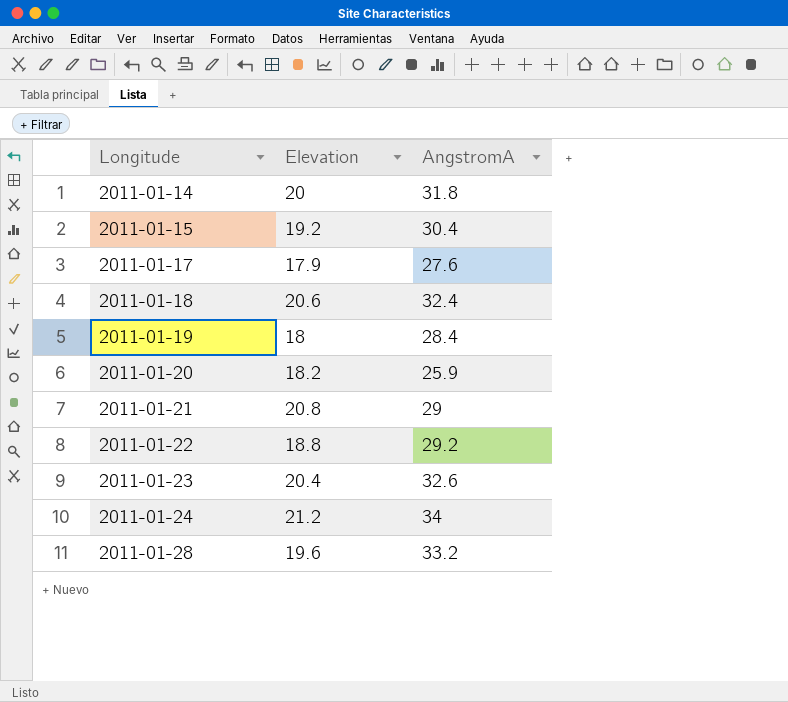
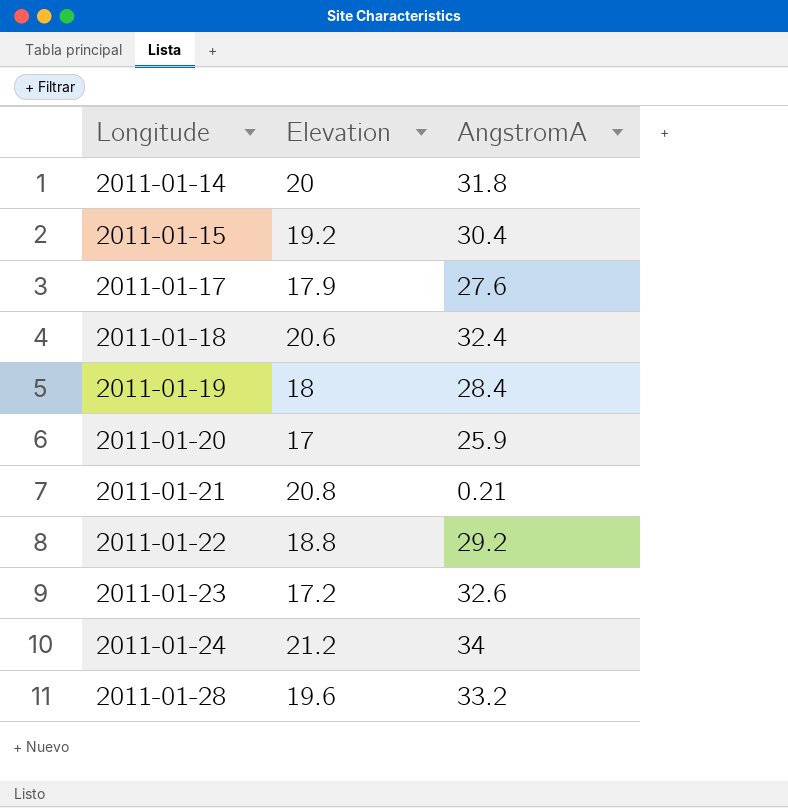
2011-01-20 | Elevation: 18.2 -> 17
2011-01-21 | AngstromA: 29 -> 0.21
2011-01-23 | Elevation: 20.4 -> 17.2

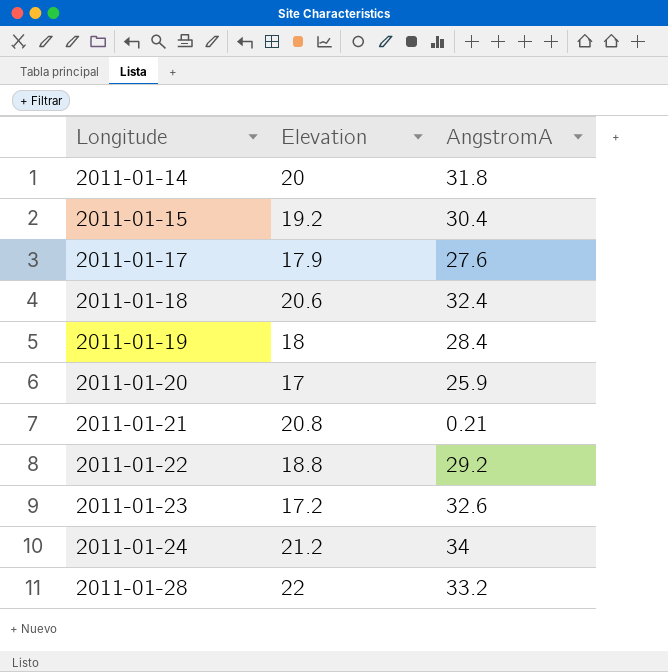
2011-01-28 | Elevation: 19.6 -> 22

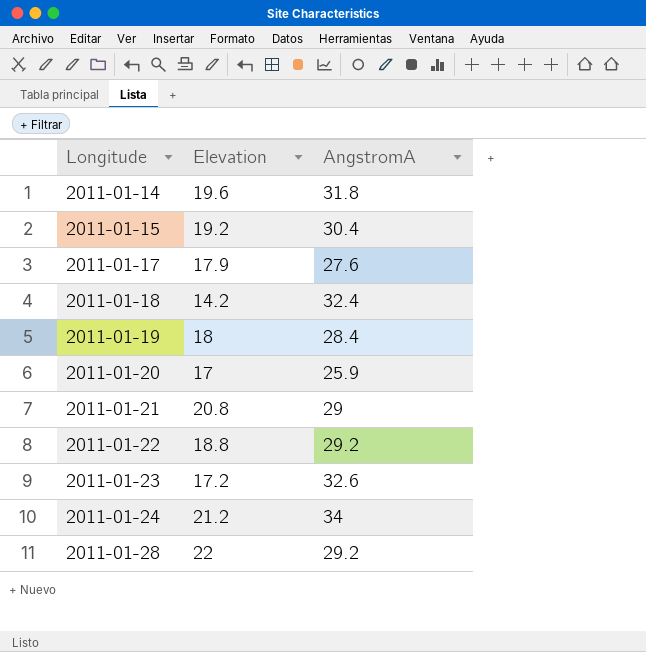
2011-01-14 | Elevation: 20 -> 19.6
2011-01-18 | Elevation: 20.6 -> 14.2
2011-01-21 | AngstromA: 0.21 -> 29
2011-01-28 | AngstromA: 33.2 -> 29.2

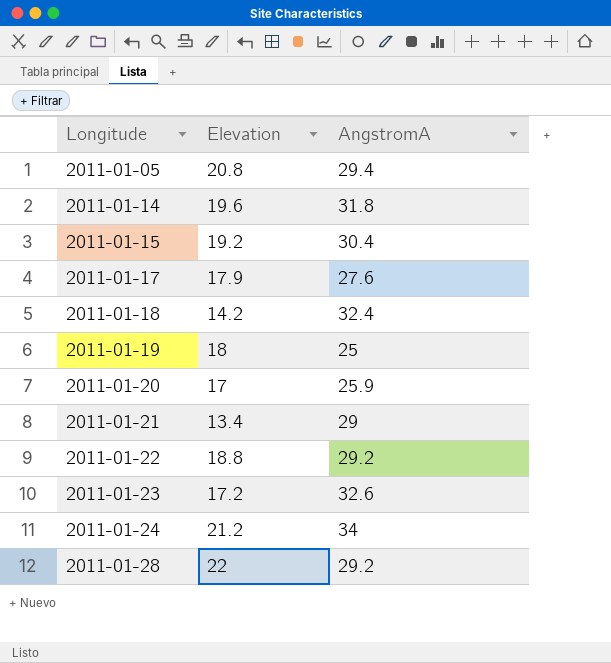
row 2011-01-05: none -> 20.8 | 29.4
2011-01-19 | AngstromA: 28.4 -> 25
2011-01-21 | Elevation: 20.8 -> 13.4

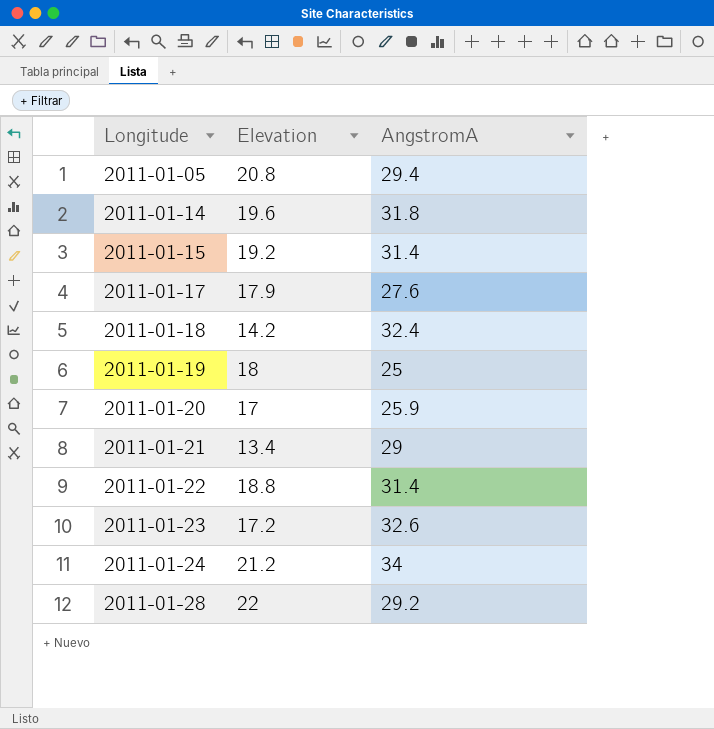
2011-01-15 | AngstromA: 30.4 -> 31.4
2011-01-22 | AngstromA: 29.2 -> 31.4

